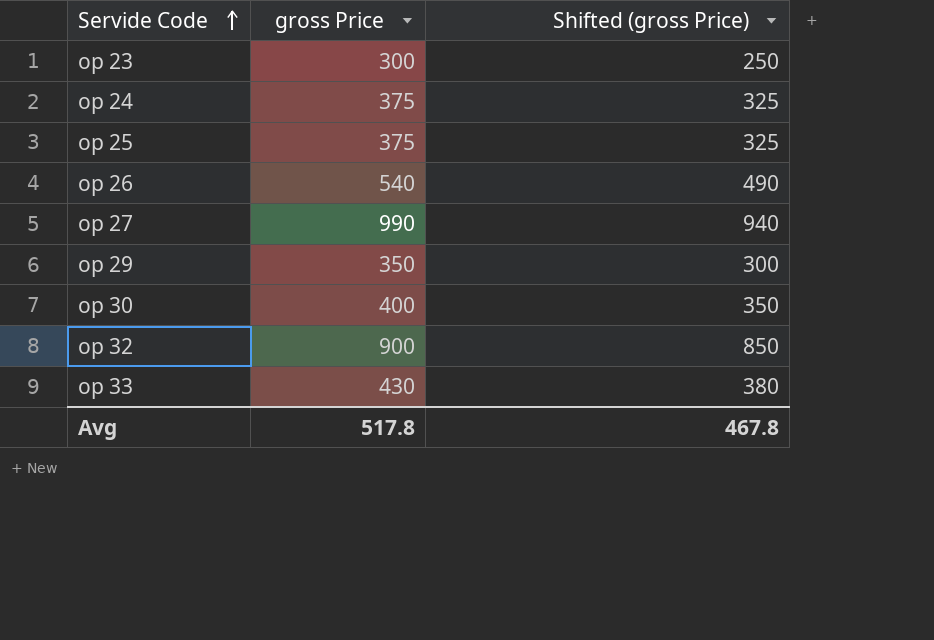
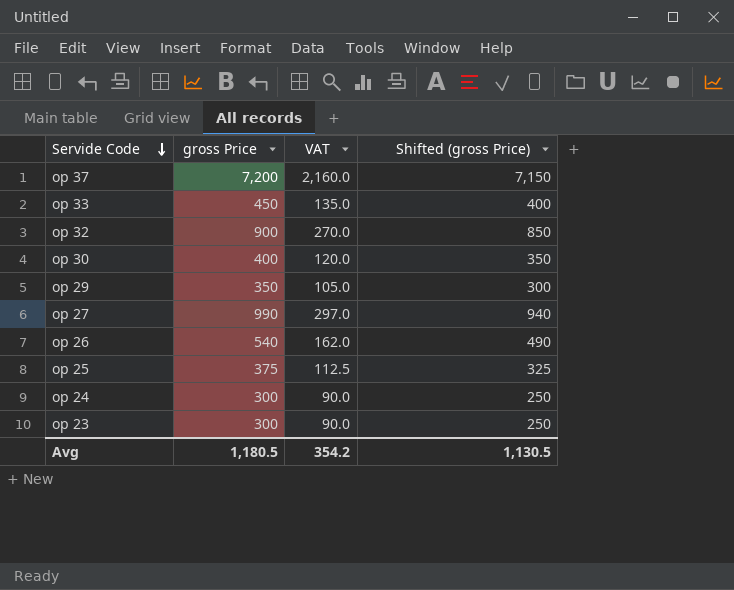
row order: Servide Code ascending -> Servide Code descending
column VAT | formula: none -> [gross Price] * 0.3
row op 37: none -> 7,200 | 2,160.0 | 7,150
op 33 | gross Price: 430 -> 450
op 33 | Shifted (gross Price): 380 -> 400
op 24 | gross Price: 375 -> 300
op 24 | Shifted (gross Price): 325 -> 250
Avg | gross Price: 517.8 -> 1,180.5
Avg | Shifted (gross Price): 467.8 -> 1,130.5

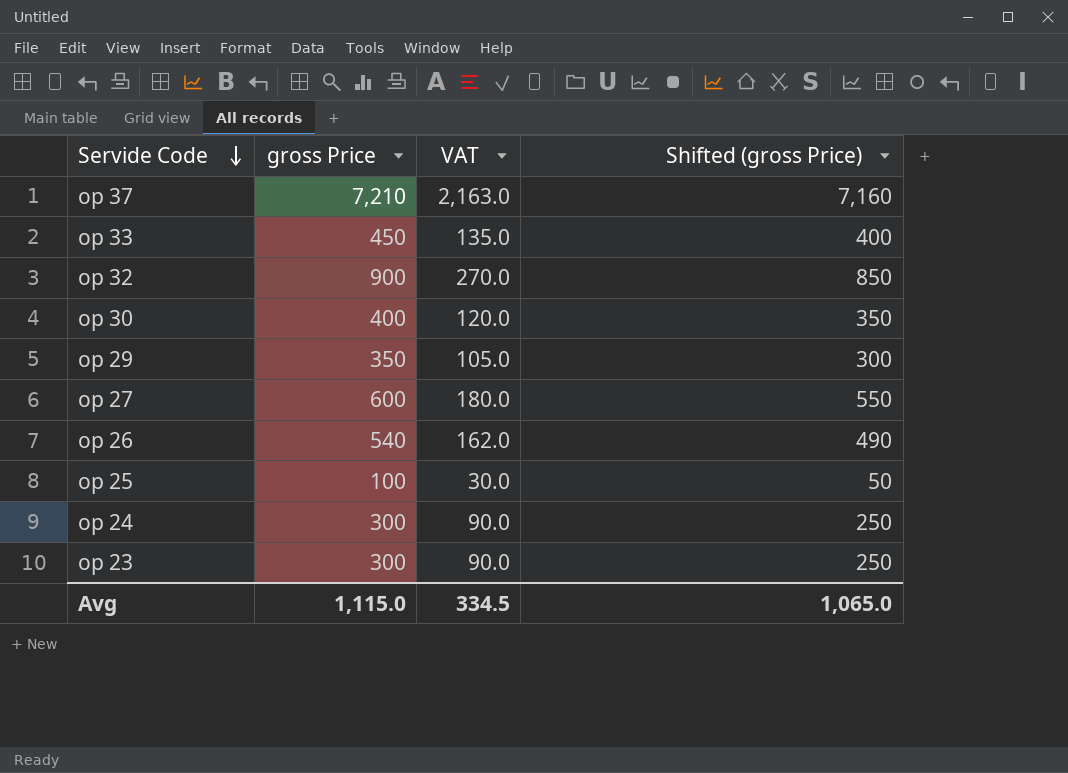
op 37 | gross Price: 7,200 -> 7,210
op 37 | VAT: 2,160.0 -> 2,163.0
op 37 | Shifted (gross Price): 7,150 -> 7,160
op 27 | gross Price: 990 -> 600
op 27 | VAT: 297.0 -> 180.0
op 27 | Shifted (gross Price): 940 -> 550
op 25 | gross Price: 375 -> 100
op 25 | VAT: 112.5 -> 30.0
op 25 | Shifted (gross Price): 325 -> 50
Avg | gross Price: 1,180.5 -> 1,115.0
Avg | VAT: 354.2 -> 334.5
Avg | Shifted (gross Price): 1,130.5 -> 1,065.0

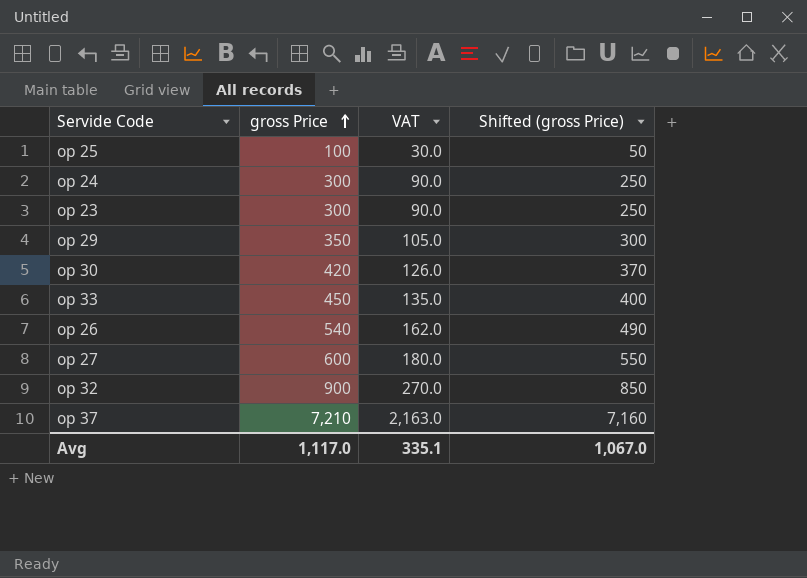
row order: Servide Code descending -> gross Price ascending
op 30 | gross Price: 400 -> 420
op 30 | VAT: 120.0 -> 126.0
op 30 | Shifted (gross Price): 350 -> 370
Avg | gross Price: 1,115.0 -> 1,117.0
Avg | VAT: 334.5 -> 335.1
Avg | Shifted (gross Price): 1,065.0 -> 1,067.0

